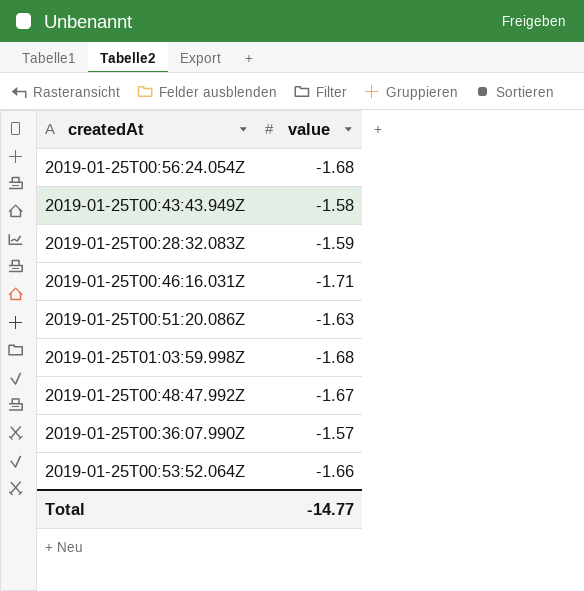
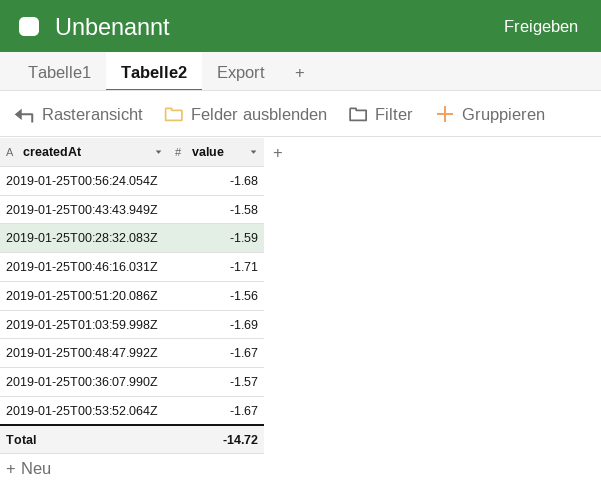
2019-01-25T00:51:20.086Z | value: -1.63 -> -1.56
2019-01-25T01:03:59.998Z | value: -1.68 -> -1.69
2019-01-25T00:53:52.064Z | value: -1.66 -> -1.67
Total | value: -14.77 -> -14.72

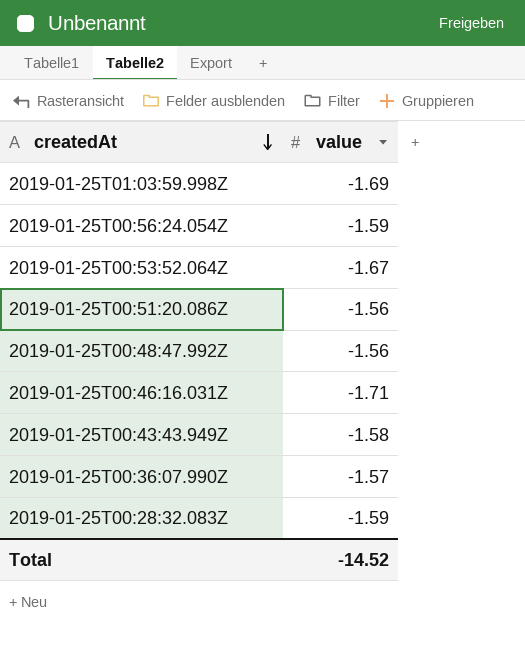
row order: none -> createdAt descending
2019-01-25T00:56:24.054Z | value: -1.68 -> -1.59
2019-01-25T00:48:47.992Z | value: -1.67 -> -1.56
Total | value: -14.72 -> -14.52

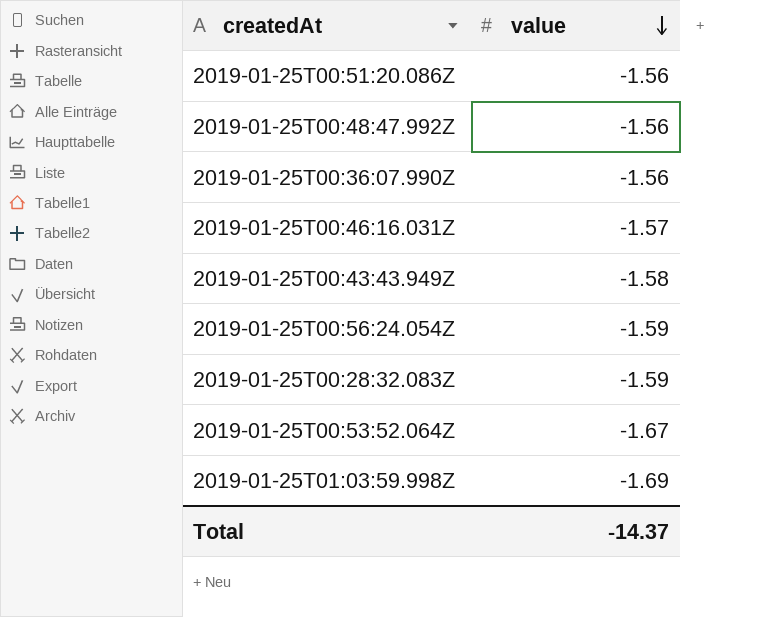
row order: createdAt descending -> value descending
2019-01-25T00:36:07.990Z | value: -1.57 -> -1.56
2019-01-25T00:46:16.031Z | value: -1.71 -> -1.57
Total | value: -14.52 -> -14.37

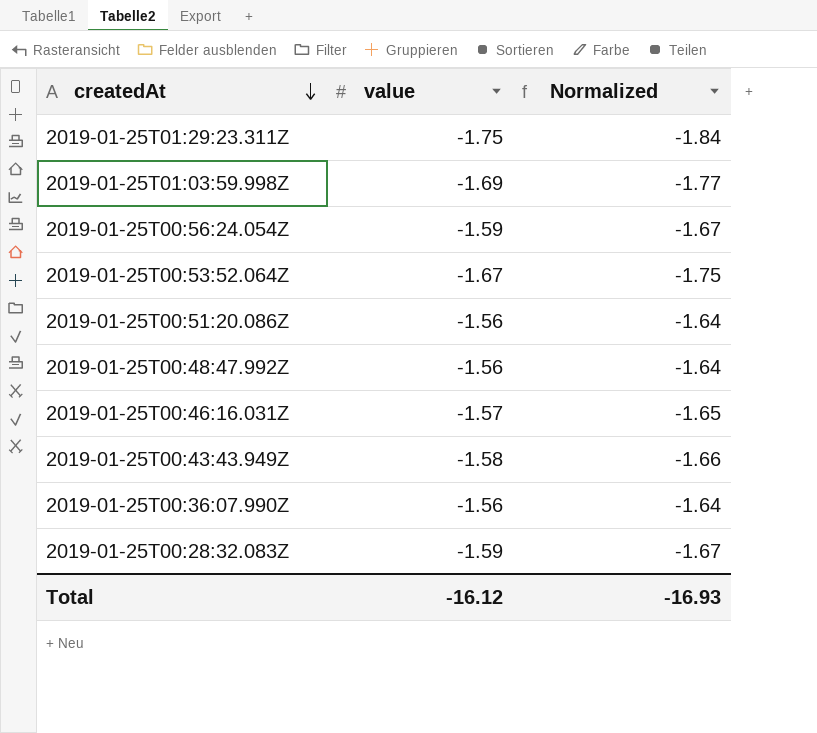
row order: value descending -> createdAt descending
column Normalized | formula: none -> [value] * 1.05
row 2019-01-25T01:29:23.311Z: none -> -1.75 | -1.84
Total | value: -14.37 -> -16.12

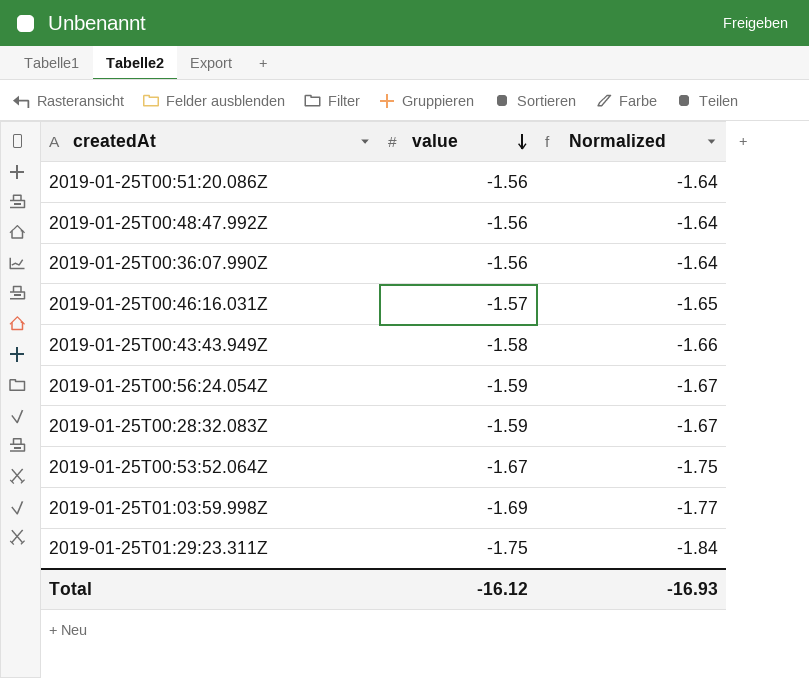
row order: createdAt descending -> value descending

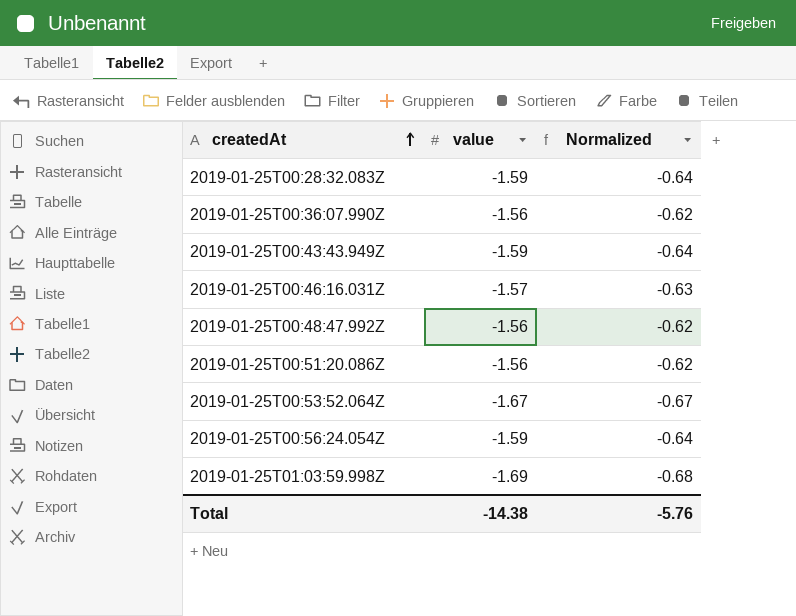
row order: value descending -> createdAt ascending
column Normalized | formula: [value] * 1.05 -> [value] * 0.4
row 2019-01-25T01:29:23.311Z: -1.75 | -1.84 -> none
2019-01-25T00:43:43.949Z | value: -1.58 -> -1.59
Total | value: -16.12 -> -14.38
Total | Normalized: -16.93 -> -5.76

